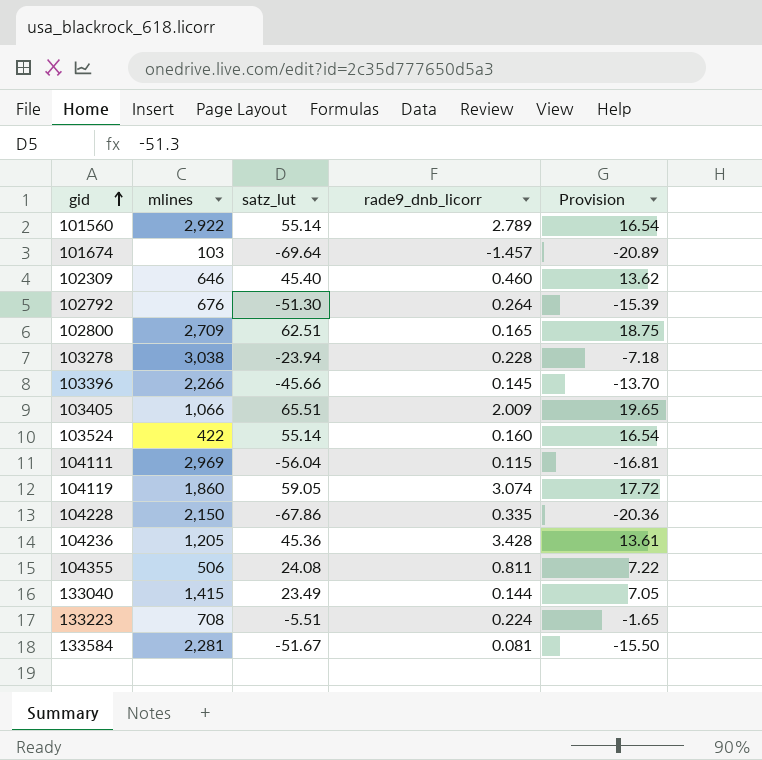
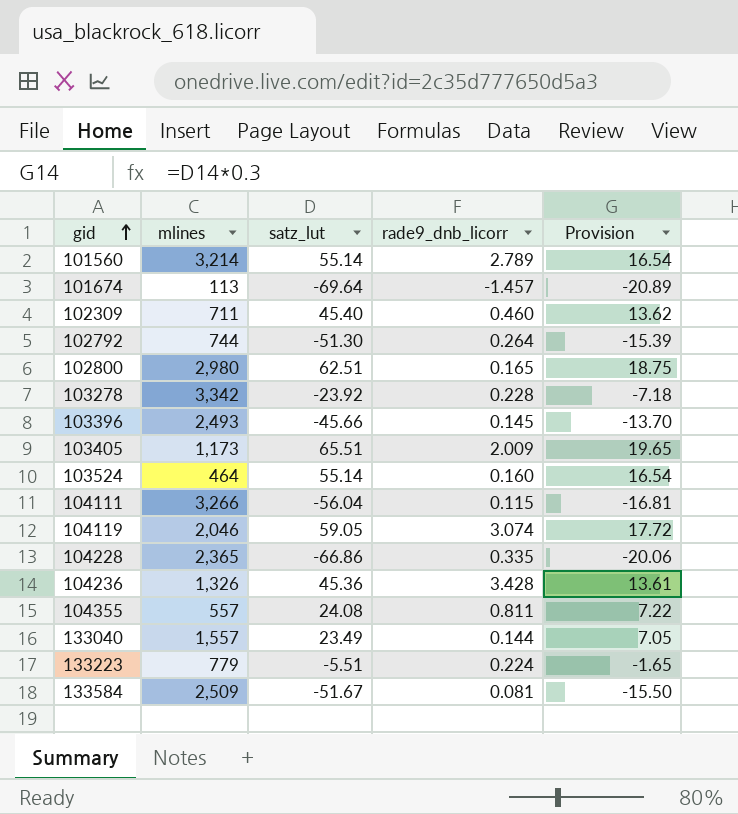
101560 | mlines: 2,922 -> 3,214
101674 | mlines: 103 -> 113
102309 | mlines: 646 -> 711
102792 | mlines: 676 -> 744
102800 | mlines: 2,709 -> 2,980
103278 | mlines: 3,038 -> 3,342
103278 | satz_lut: -23.94 -> -23.92
103396 | mlines: 2,266 -> 2,493
103405 | mlines: 1,066 -> 1,173
103524 | mlines: 422 -> 464
104111 | mlines: 2,969 -> 3,266
104119 | mlines: 1,860 -> 2,046
104228 | mlines: 2,150 -> 2,365
104228 | satz_lut: -67.86 -> -66.86
104228 | Provision: -20.36 -> -20.06
104236 | mlines: 1,205 -> 1,326
104355 | mlines: 506 -> 557
133040 | mlines: 1,415 -> 1,557
133223 | mlines: 708 -> 779
133584 | mlines: 2,281 -> 2,509

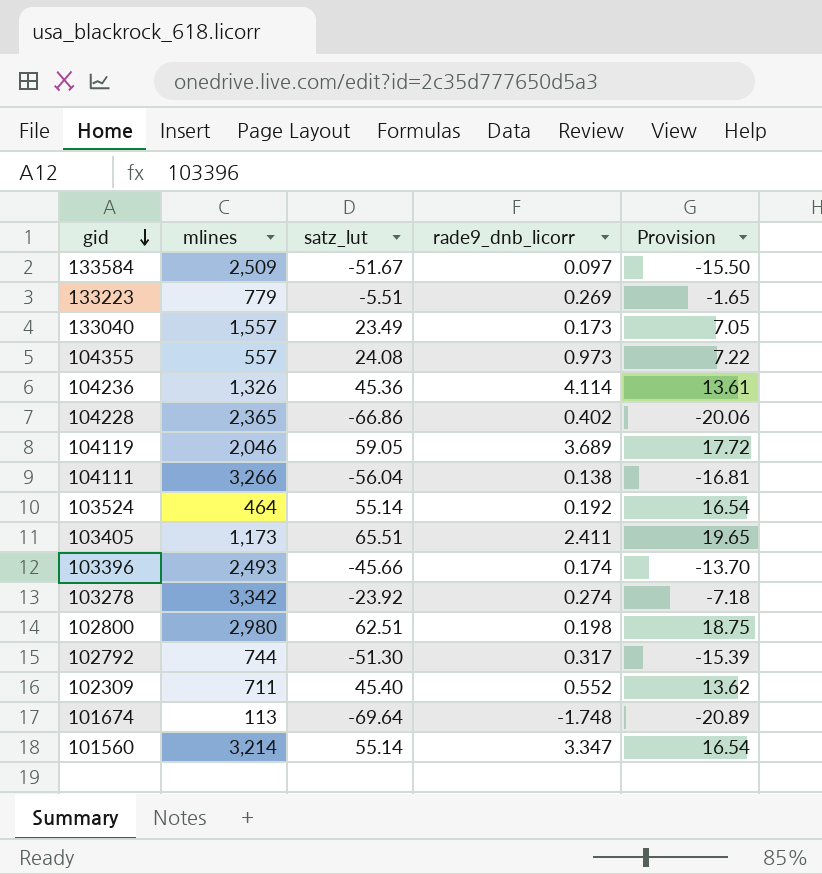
row order: gid ascending -> gid descending
133584 | rade9_dnb_licorr: 0.081 -> 0.097
133223 | rade9_dnb_licorr: 0.224 -> 0.269
133040 | rade9_dnb_licorr: 0.144 -> 0.173
104355 | rade9_dnb_licorr: 0.811 -> 0.973
104236 | rade9_dnb_licorr: 3.428 -> 4.114
104228 | rade9_dnb_licorr: 0.335 -> 0.402
104119 | rade9_dnb_licorr: 3.074 -> 3.689
104111 | rade9_dnb_licorr: 0.115 -> 0.138
103524 | rade9_dnb_licorr: 0.160 -> 0.192
103405 | rade9_dnb_licorr: 2.009 -> 2.411
103396 | rade9_dnb_licorr: 0.145 -> 0.174
103278 | rade9_dnb_licorr: 0.228 -> 0.274
102800 | rade9_dnb_licorr: 0.165 -> 0.198
102792 | rade9_dnb_licorr: 0.264 -> 0.317
102309 | rade9_dnb_licorr: 0.460 -> 0.552
101674 | rade9_dnb_licorr: -1.457 -> -1.748
101560 | rade9_dnb_licorr: 2.789 -> 3.347

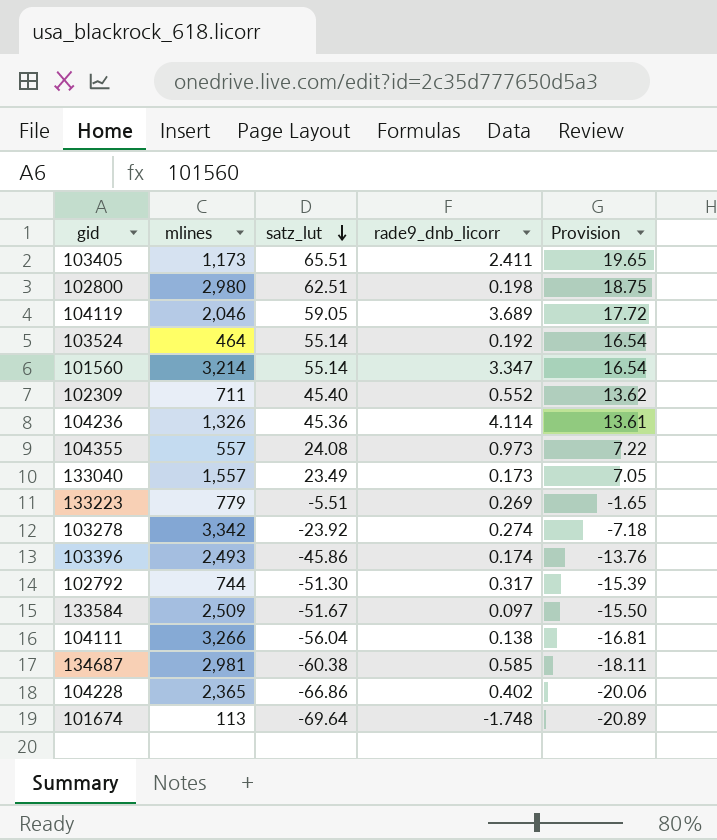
row order: gid descending -> satz_lut descending
103396 | satz_lut: -45.66 -> -45.86
103396 | Provision: -13.70 -> -13.76
row 134687: none -> 2,981 | -60.38 | 0.585 | -18.11

